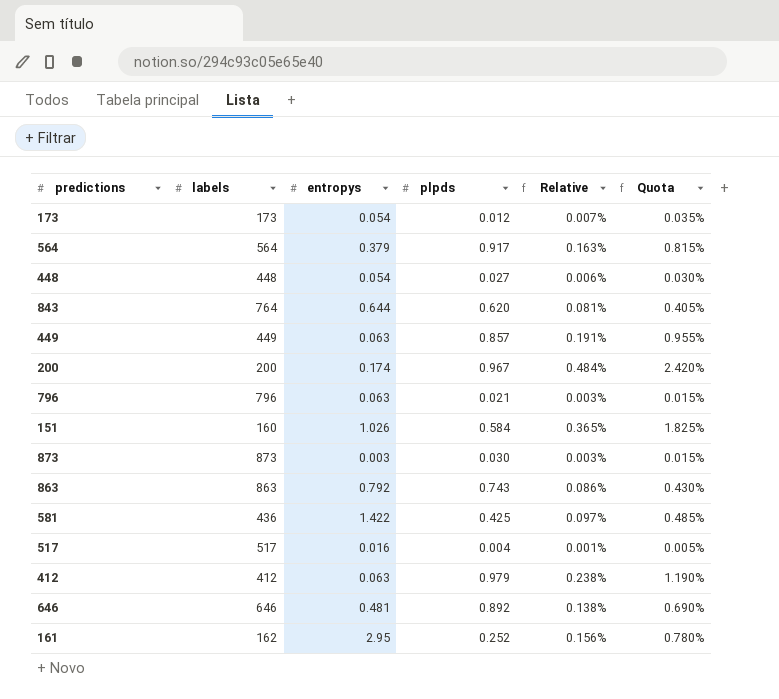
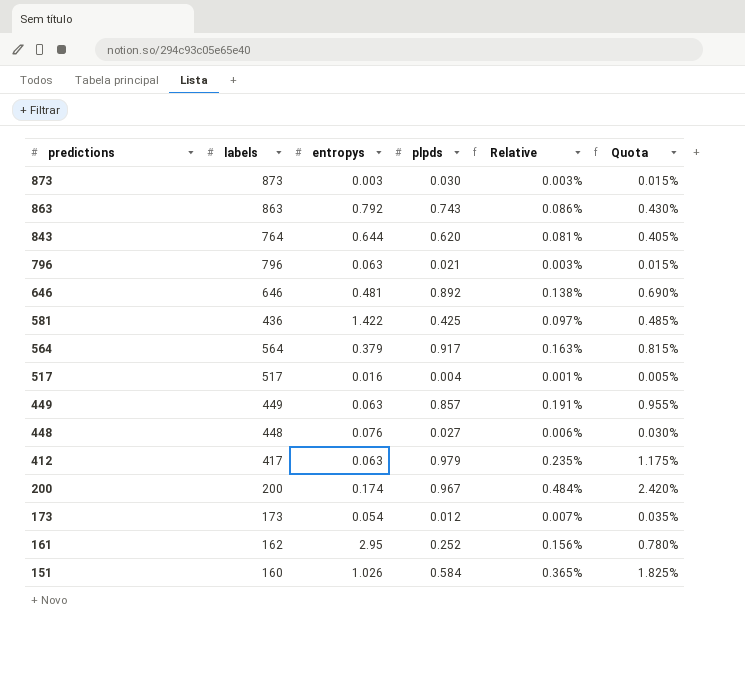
row order: none -> predictions descending
448 | entropys: 0.054 -> 0.076
412 | labels: 412 -> 417
412 | Relative: 0.238% -> 0.235%
412 | Quota: 1.190% -> 1.175%

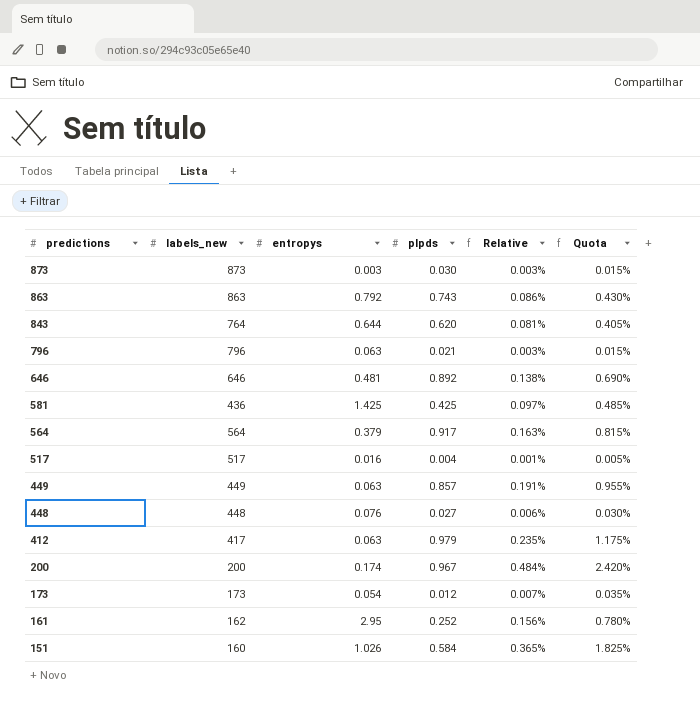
column name: labels -> labels_new
581 | entropys: 1.422 -> 1.425

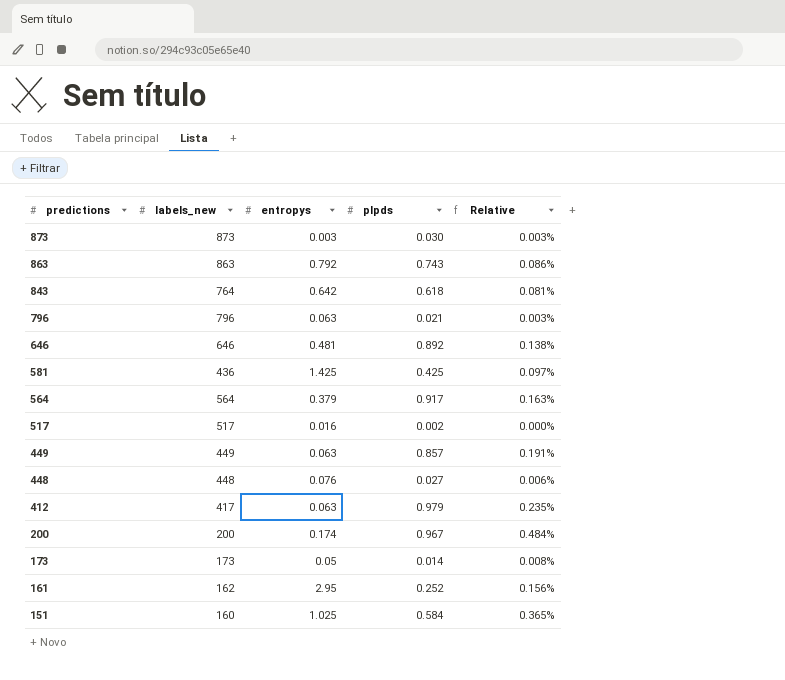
column Quota | formula: [Relative] * 5 -> none
843 | entropys: 0.644 -> 0.642
843 | plpds: 0.620 -> 0.618
517 | plpds: 0.004 -> 0.002
517 | Relative: 0.001% -> 0.000%
173 | entropys: 0.054 -> 0.05
173 | plpds: 0.012 -> 0.014
173 | Relative: 0.007% -> 0.008%
151 | entropys: 1.026 -> 1.025

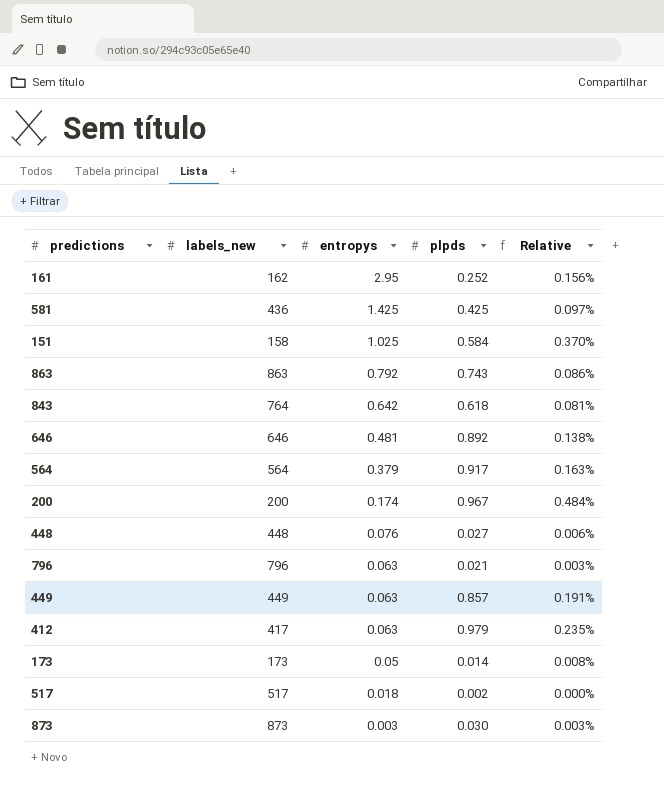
row order: predictions descending -> entropys descending
151 | labels_new: 160 -> 158
151 | Relative: 0.365% -> 0.370%
517 | entropys: 0.016 -> 0.018

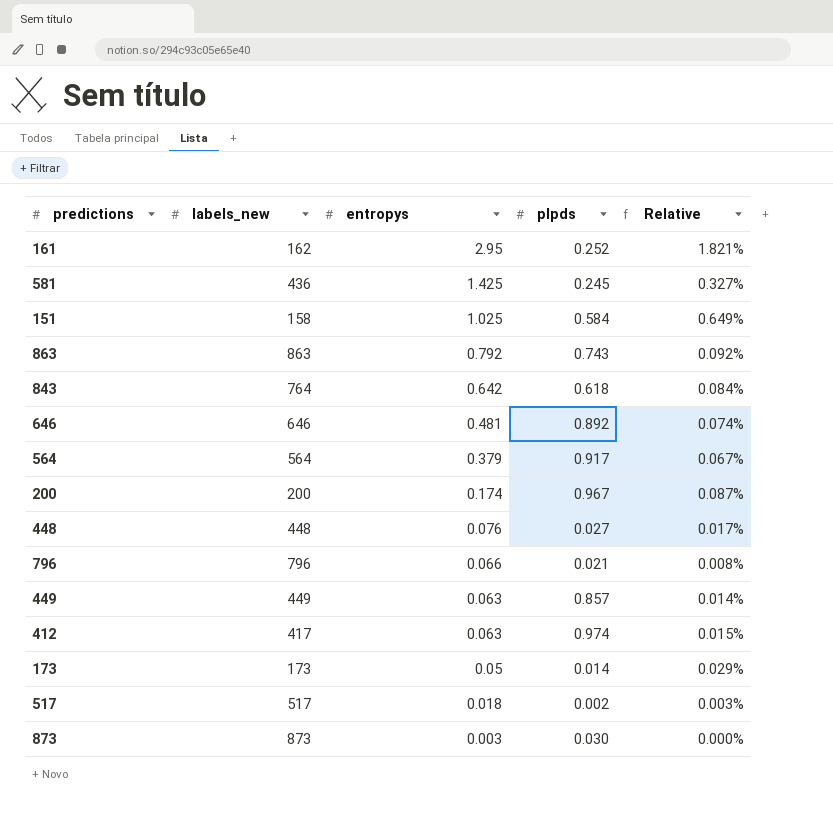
column Relative | formula: [plpds] / [labels_new] -> [entropys] / [labels_new]
581 | plpds: 0.425 -> 0.245
796 | entropys: 0.063 -> 0.066
412 | plpds: 0.979 -> 0.974

